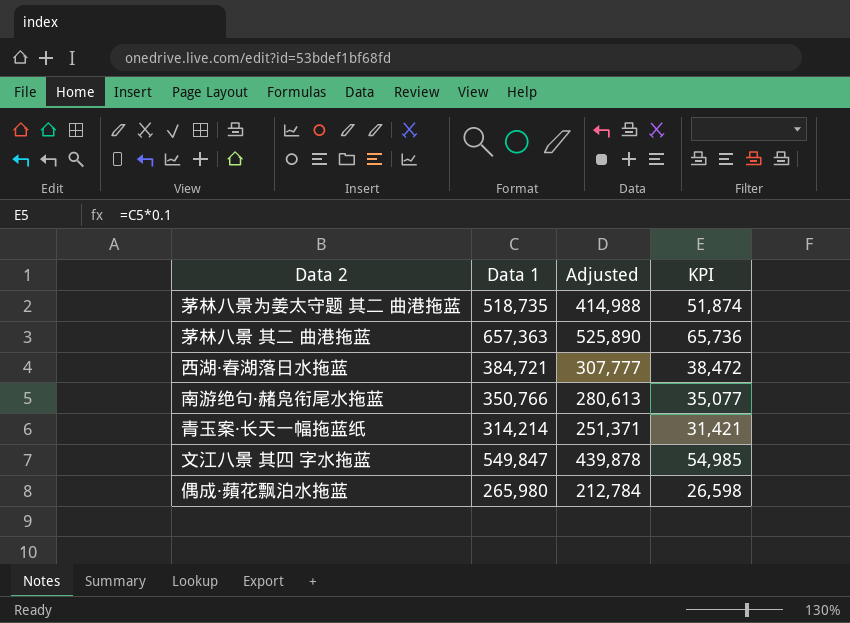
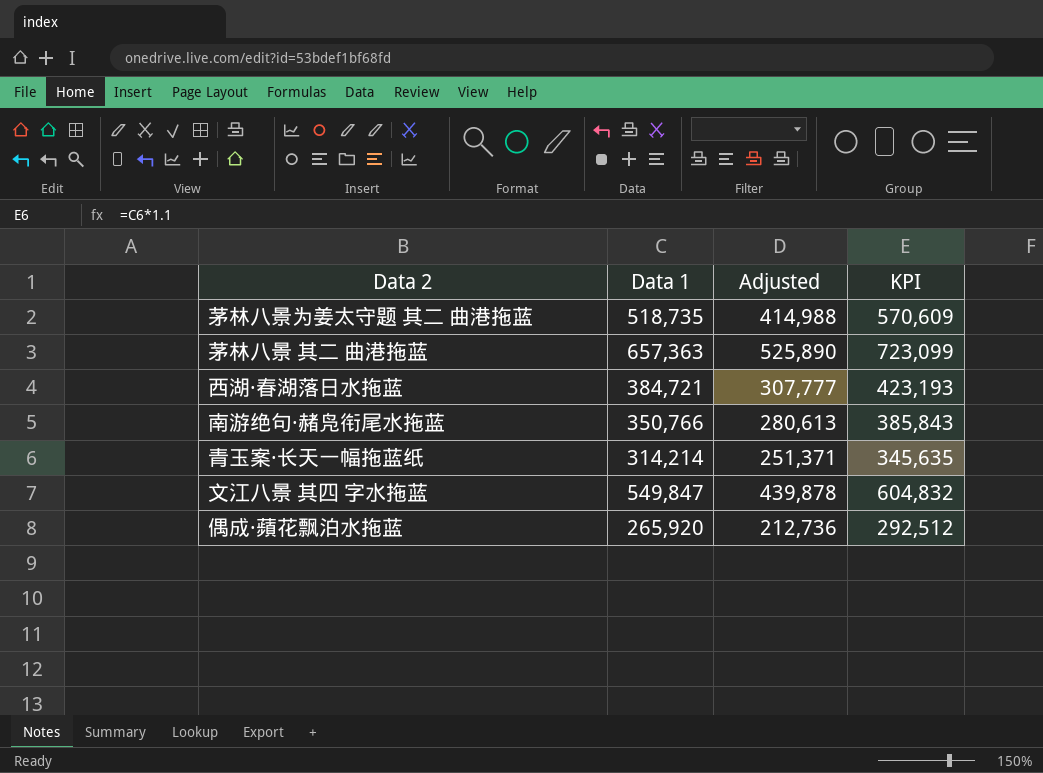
column KPI | formula: [Data 1] * 0.1 -> [Data 1] * 1.1
偶成·蘋花飘泊水拖蓝 | Data 1: 265,980 -> 265,920
偶成·蘋花飘泊水拖蓝 | Adjusted: 212,784 -> 212,736

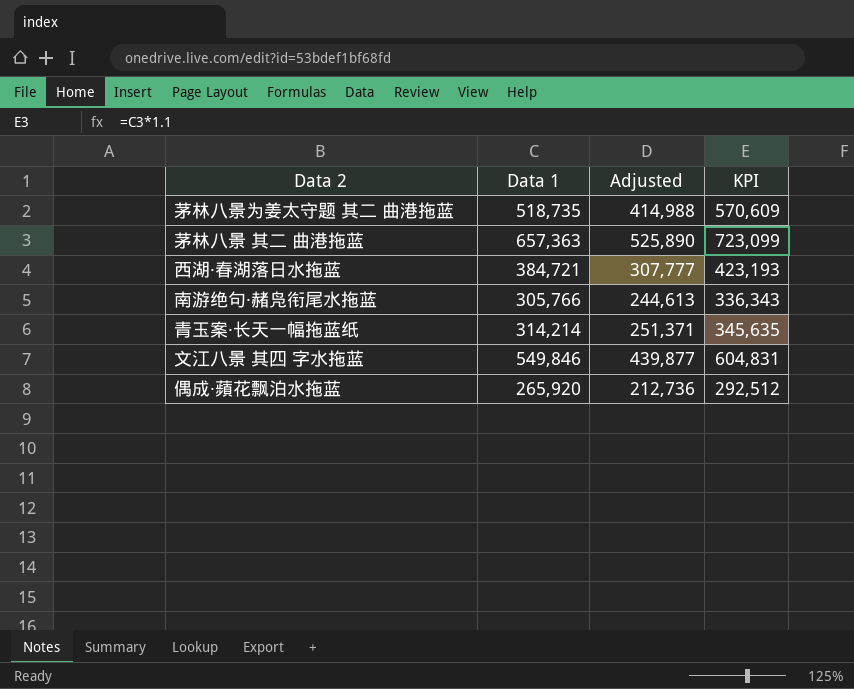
南游绝句·赭凫衔尾水拖蓝 | Data 1: 350,766 -> 305,766
南游绝句·赭凫衔尾水拖蓝 | Adjusted: 280,613 -> 244,613
南游绝句·赭凫衔尾水拖蓝 | KPI: 385,843 -> 336,343
文江八景 其四 字水拖蓝 | Data 1: 549,847 -> 549,846
文江八景 其四 字水拖蓝 | Adjusted: 439,878 -> 439,877
文江八景 其四 字水拖蓝 | KPI: 604,832 -> 604,831

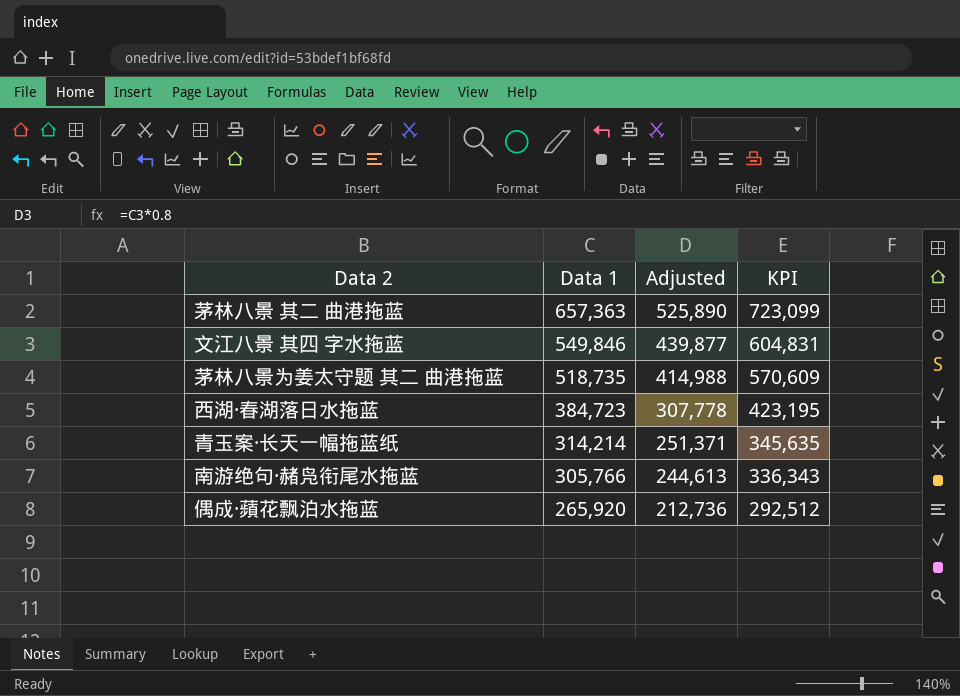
row order: none -> Data 1 descending
西湖·春湖落日水拖蓝 | Data 1: 384,721 -> 384,723
西湖·春湖落日水拖蓝 | Adjusted: 307,777 -> 307,778
西湖·春湖落日水拖蓝 | KPI: 423,193 -> 423,195

